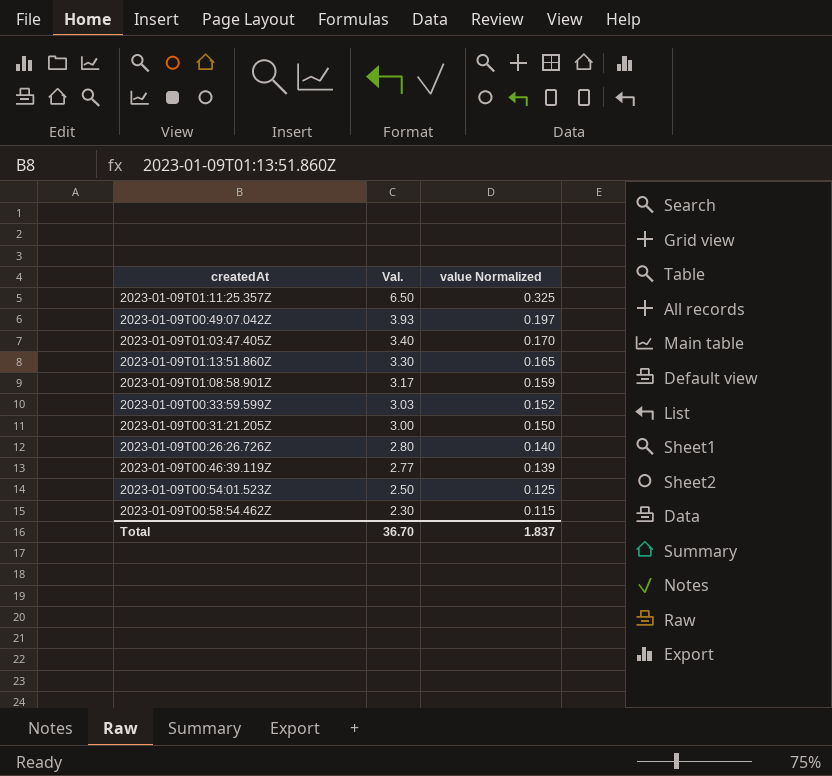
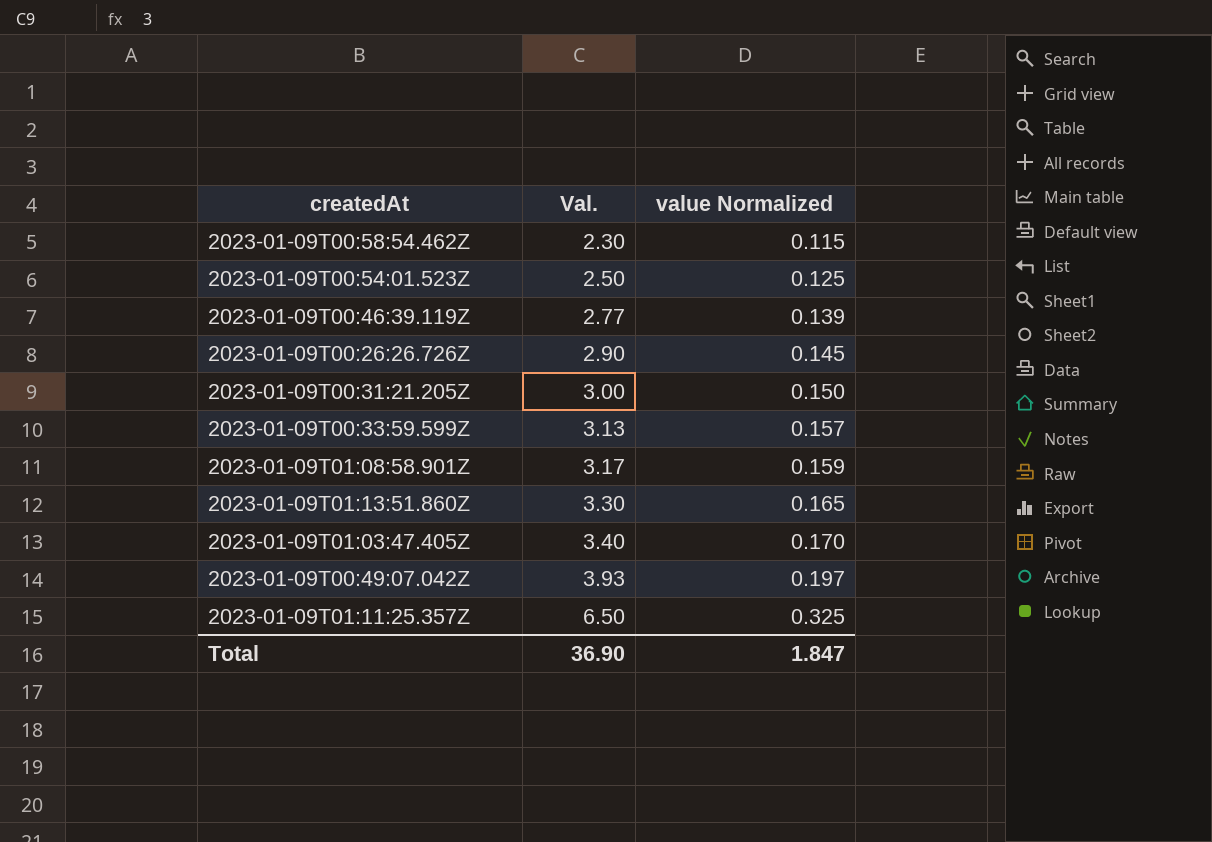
row order: Val. descending -> Val. ascending
2023-01-09T00:26:26.726Z | Val.: 2.80 -> 2.90
2023-01-09T00:26:26.726Z | value Normalized: 0.140 -> 0.145
2023-01-09T00:33:59.599Z | Val.: 3.03 -> 3.13
2023-01-09T00:33:59.599Z | value Normalized: 0.152 -> 0.157
Total | Val.: 36.70 -> 36.90
Total | value Normalized: 1.837 -> 1.847

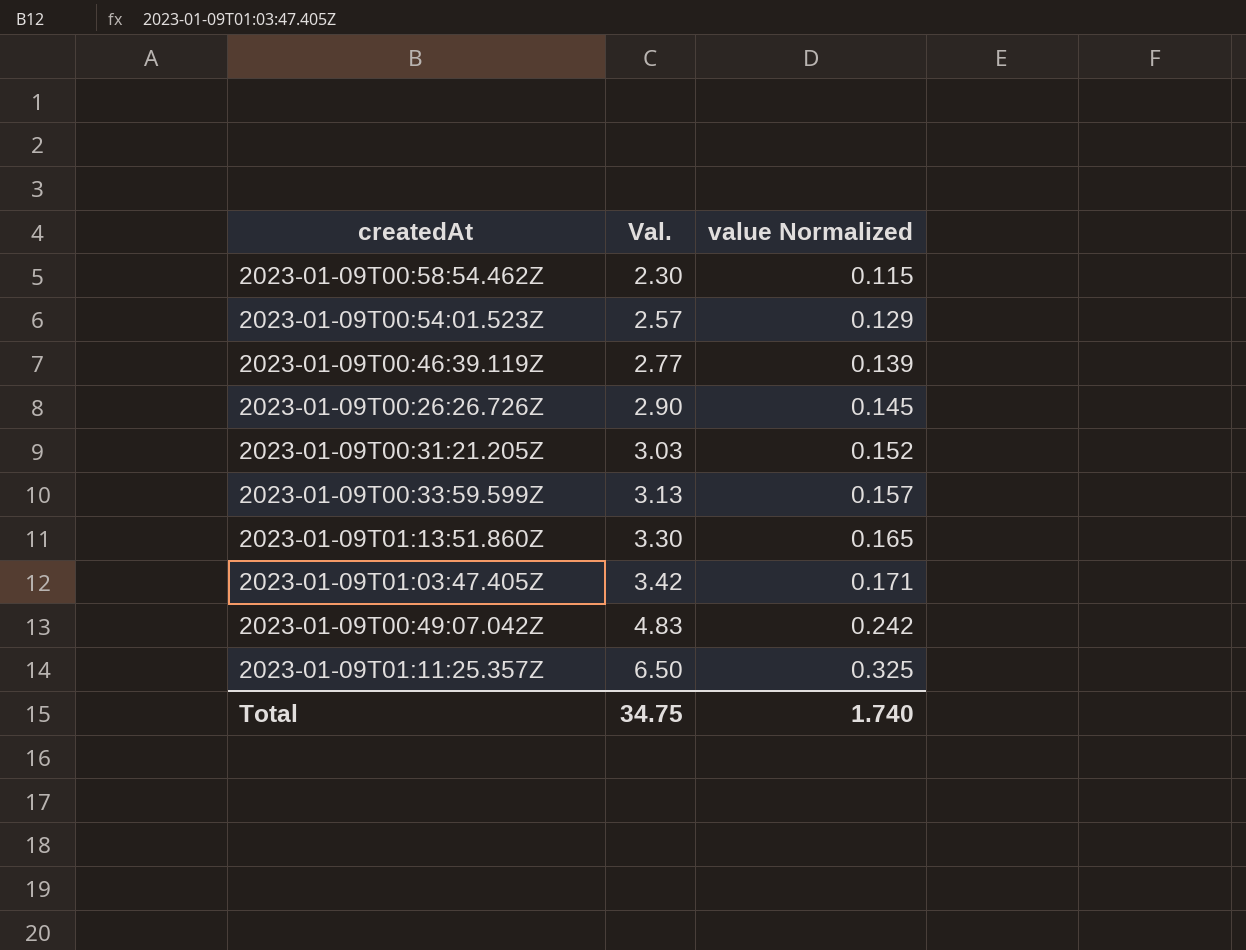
row 2023-01-09T01:08:58.901Z: 3.17 | 0.159 -> none
2023-01-09T00:54:01.523Z | Val.: 2.50 -> 2.57
2023-01-09T00:54:01.523Z | value Normalized: 0.125 -> 0.129
2023-01-09T00:31:21.205Z | Val.: 3.00 -> 3.03
2023-01-09T00:31:21.205Z | value Normalized: 0.150 -> 0.152
2023-01-09T01:03:47.405Z | Val.: 3.40 -> 3.42
2023-01-09T01:03:47.405Z | value Normalized: 0.170 -> 0.171
2023-01-09T00:49:07.042Z | Val.: 3.93 -> 4.83
2023-01-09T00:49:07.042Z | value Normalized: 0.197 -> 0.242
Total | Val.: 36.90 -> 34.75
Total | value Normalized: 1.847 -> 1.740

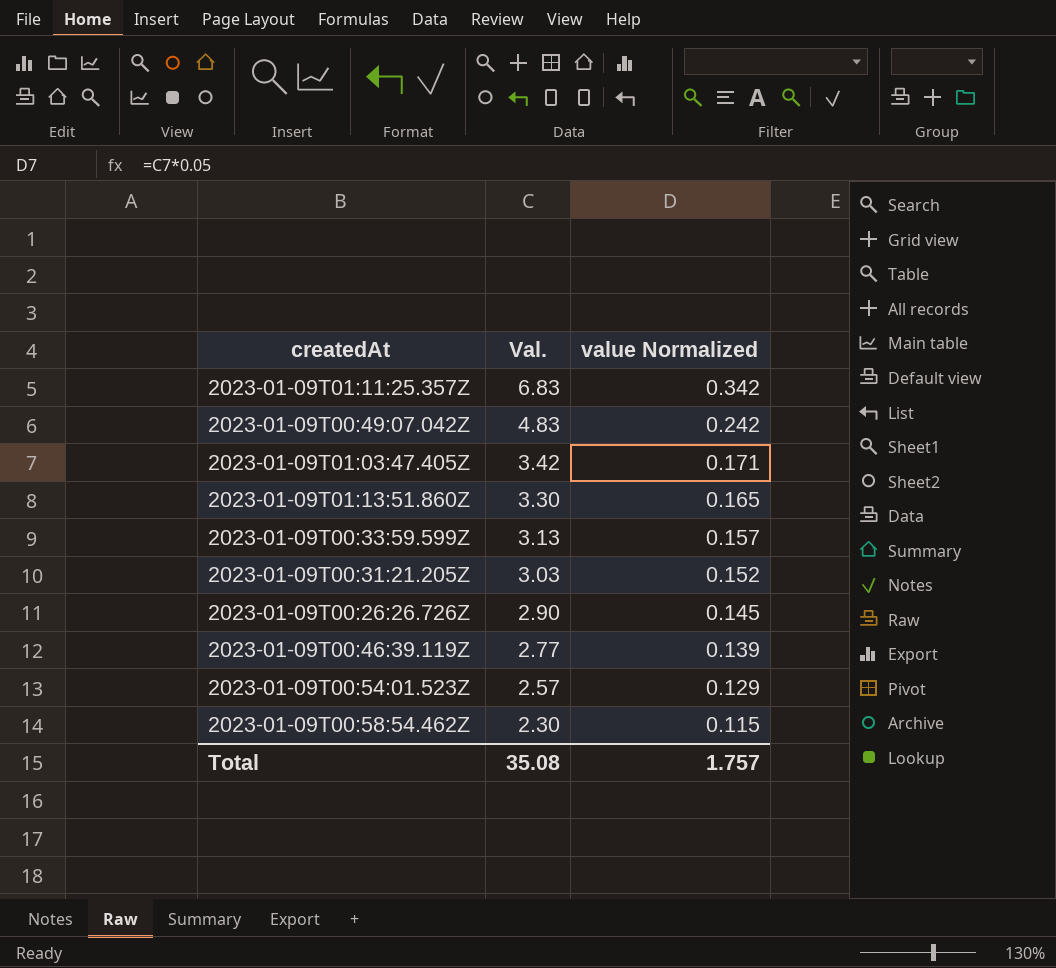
row order: Val. ascending -> Val. descending
2023-01-09T01:11:25.357Z | Val.: 6.50 -> 6.83
2023-01-09T01:11:25.357Z | value Normalized: 0.325 -> 0.342
Total | Val.: 34.75 -> 35.08
Total | value Normalized: 1.740 -> 1.757

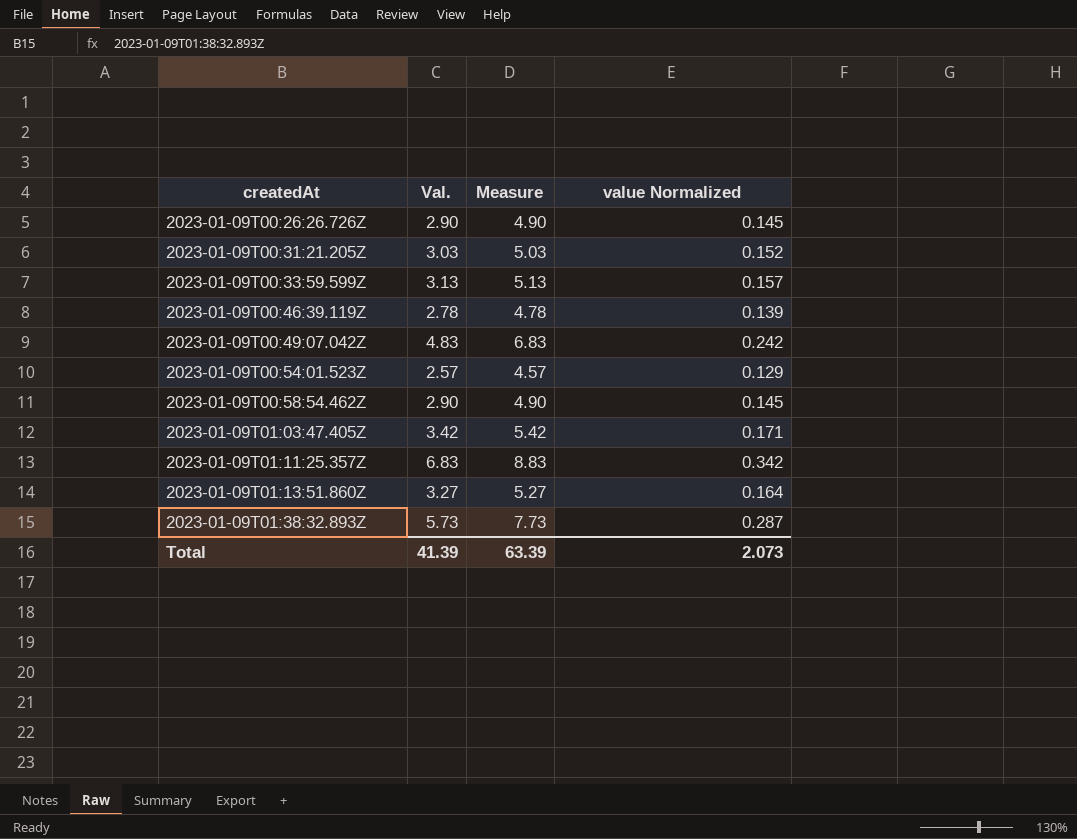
row order: Val. descending -> createdAt ascending
column Measure | formula: none -> [Val.] + 2
2023-01-09T00:46:39.119Z | Val.: 2.77 -> 2.78
2023-01-09T00:58:54.462Z | Val.: 2.30 -> 2.90
2023-01-09T00:58:54.462Z | value Normalized: 0.115 -> 0.145
2023-01-09T01:13:51.860Z | Val.: 3.30 -> 3.27
2023-01-09T01:13:51.860Z | value Normalized: 0.165 -> 0.164
row 2023-01-09T01:38:32.893Z: none -> 5.73 | 7.73 | 0.287
Total | Val.: 35.08 -> 41.39
Total | value Normalized: 1.757 -> 2.073

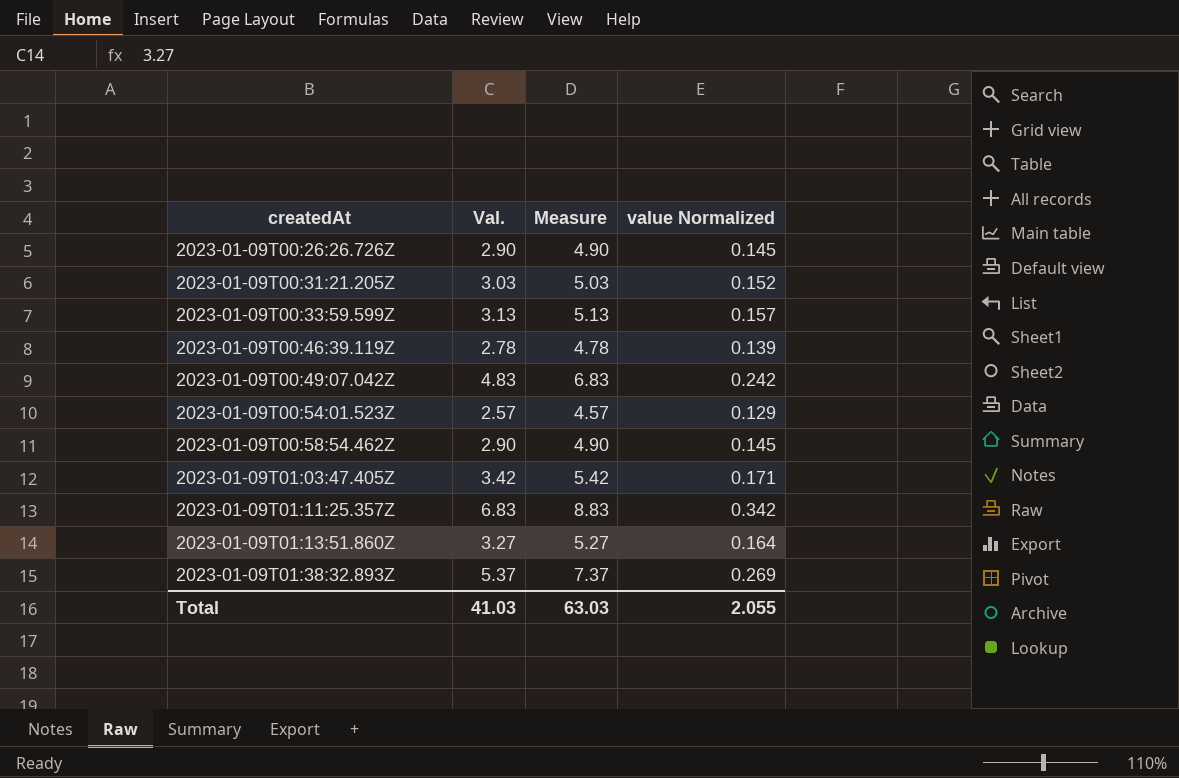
2023-01-09T01:38:32.893Z | Val.: 5.73 -> 5.37
2023-01-09T01:38:32.893Z | Measure: 7.73 -> 7.37
2023-01-09T01:38:32.893Z | value Normalized: 0.287 -> 0.269
Total | Val.: 41.39 -> 41.03
Total | Measure: 63.39 -> 63.03
Total | value Normalized: 2.073 -> 2.055

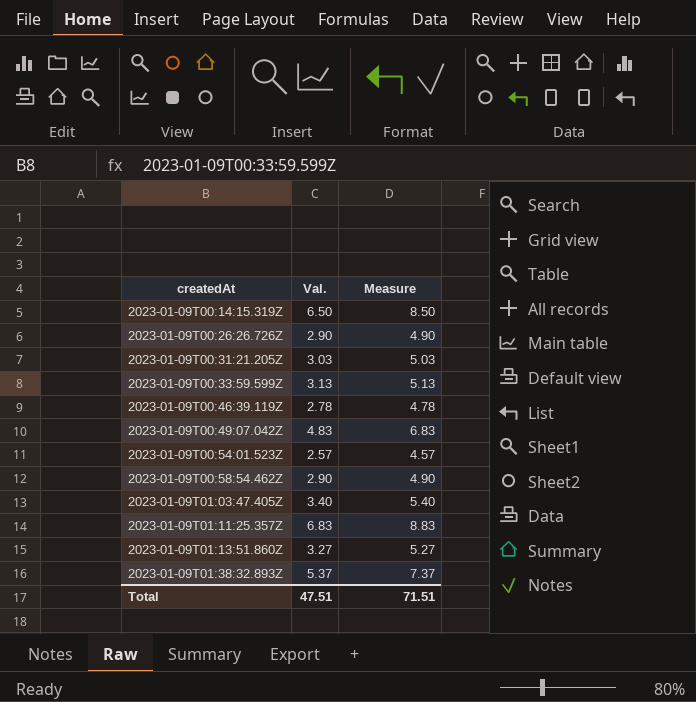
column value Normalized | formula: [Val.] * 0.05 -> none
row 2023-01-09T00:14:15.319Z: none -> 6.50 | 8.50
2023-01-09T01:03:47.405Z | Val.: 3.42 -> 3.40
2023-01-09T01:03:47.405Z | Measure: 5.42 -> 5.40
Total | Val.: 41.03 -> 47.51
Total | Measure: 63.03 -> 71.51

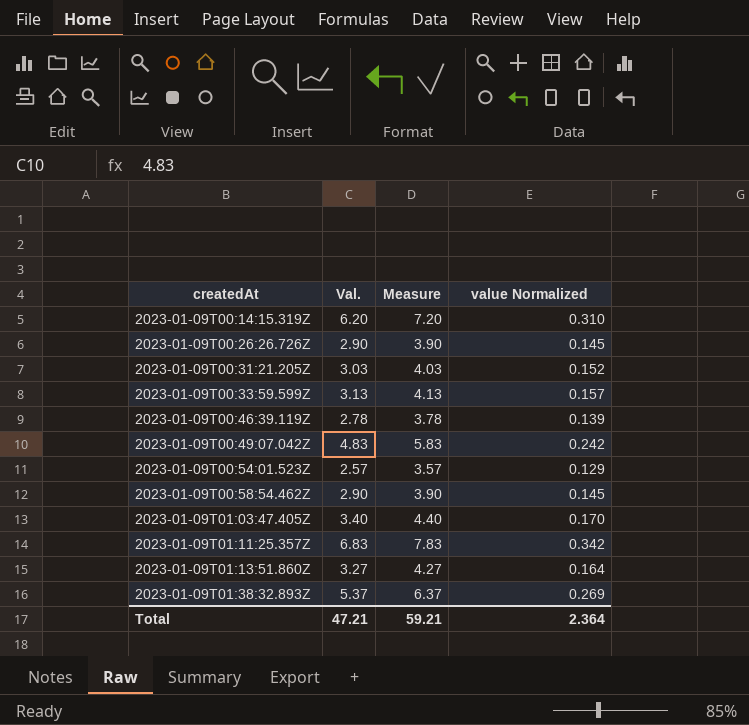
column Measure | formula: [Val.] + 2 -> [Val.] + 1
column value Normalized | formula: none -> [Val.] * 0.05
2023-01-09T00:14:15.319Z | Val.: 6.50 -> 6.20
Total | Val.: 47.51 -> 47.21
Total | Measure: 71.51 -> 59.21

